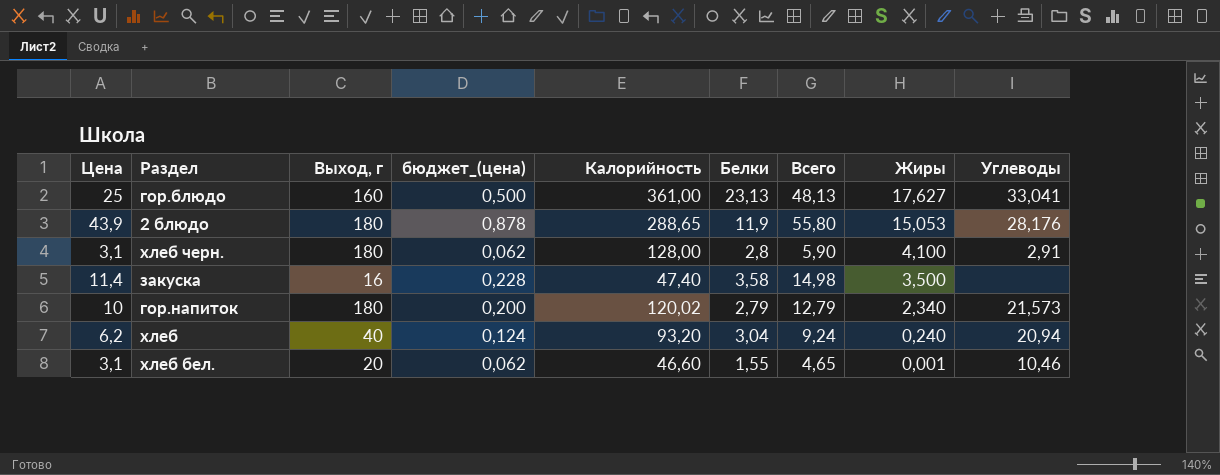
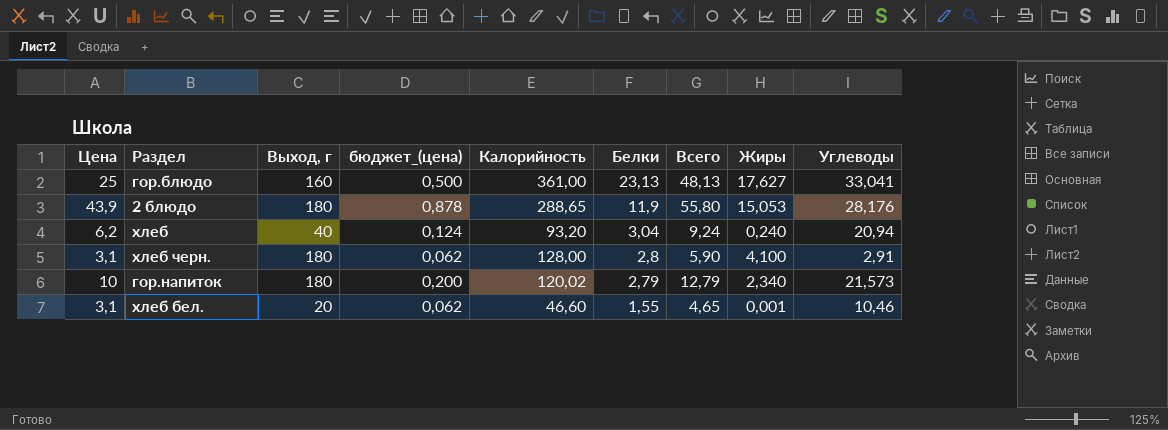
row order: Жиры descending -> Белки descending
row закуска: 11,4 | 16 | 0,228 | 47,40 | 3,58 | 14,98 | 3,500 | none -> none

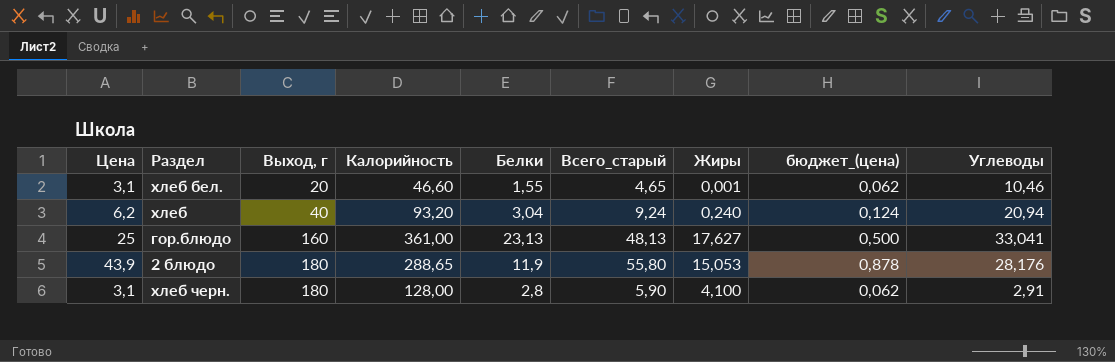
row order: Белки descending -> Выход, г ascending
column name: Всего -> Всего_старый
column бюджет_(цена) | position: 4 -> 8
row гор.напиток: 10 | 180 | 0,200 | 120,02 | 2,79 | 12,79 | 2,340 | 21,573 -> none

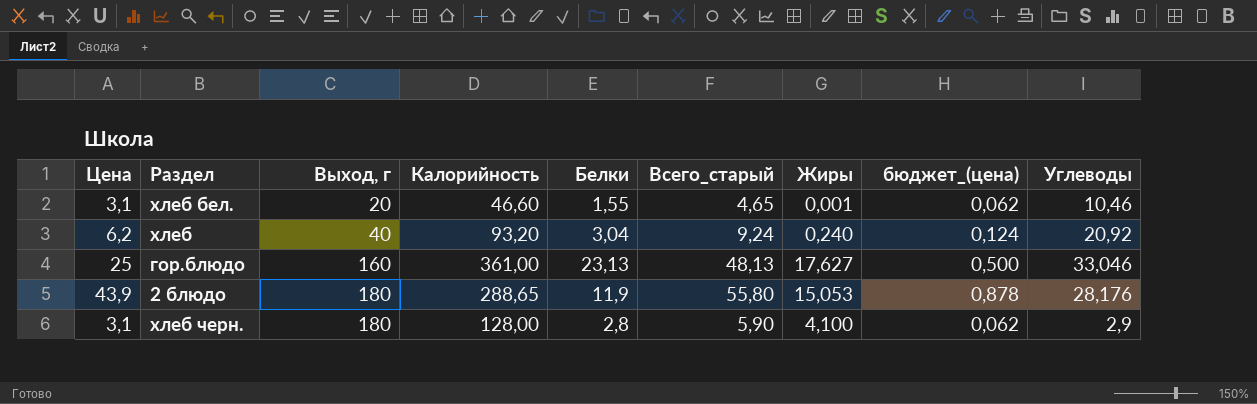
хлеб | Углеводы: 20,94 -> 20,92
гор.блюдо | Углеводы: 33,041 -> 33,046
хлеб черн. | Углеводы: 2,91 -> 2,9

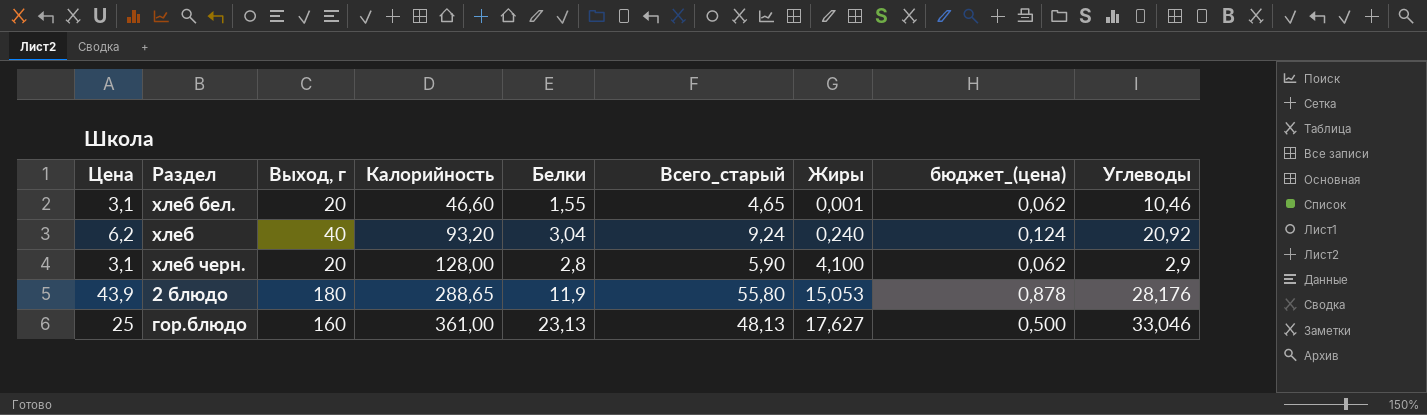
row order: Выход, г ascending -> Калорийность ascending
хлеб черн. | Выход, г: 180 -> 20

